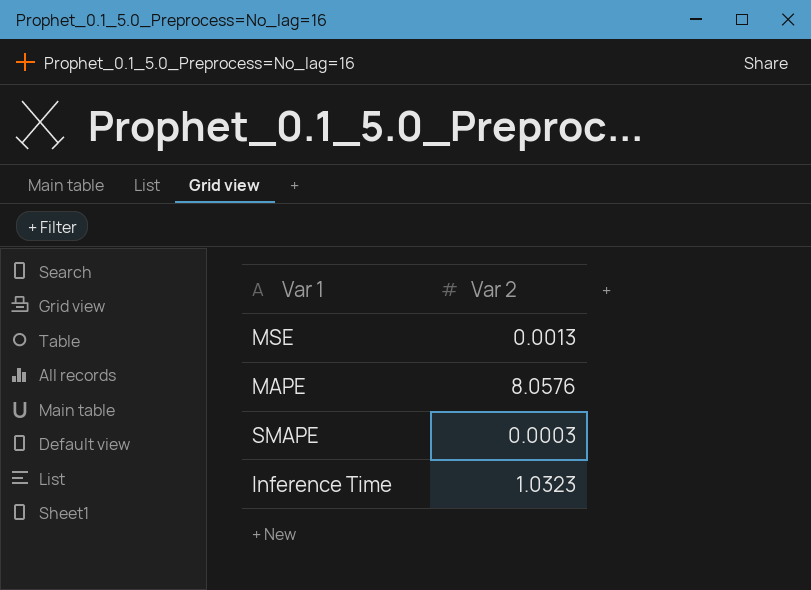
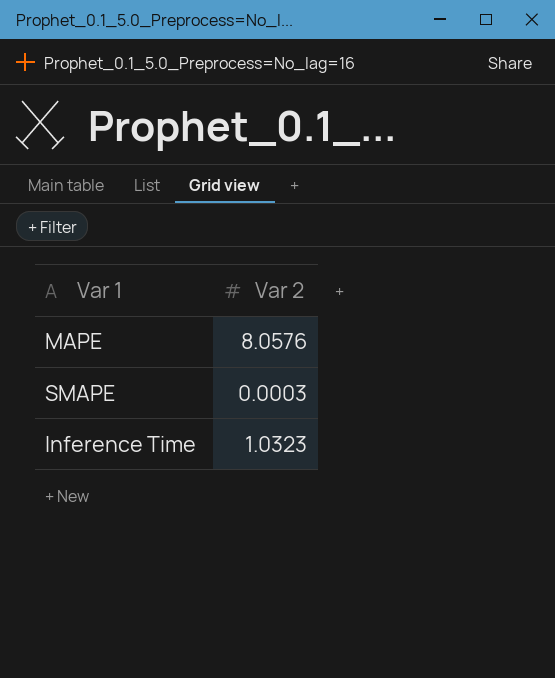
row MSE: 0.0013 -> none

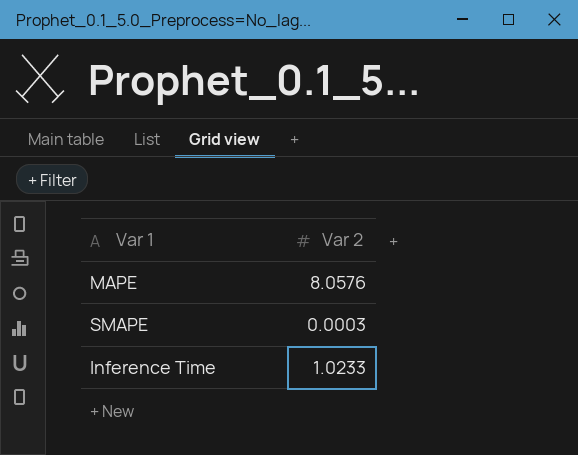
Inference Time | Var 2: 1.0323 -> 1.0233

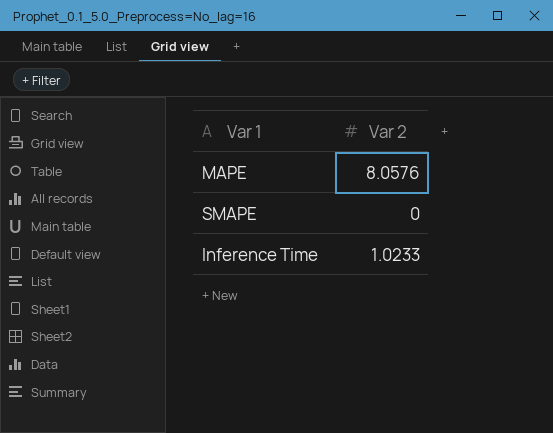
SMAPE | Var 2: 0.0003 -> 0

